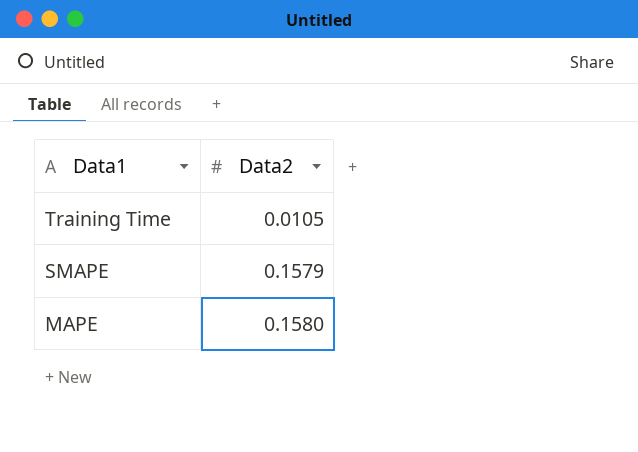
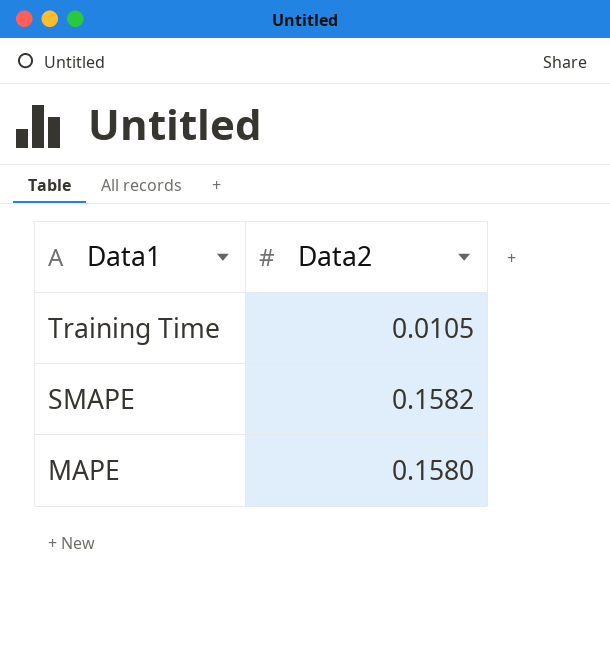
SMAPE | Data2: 0.1579 -> 0.1582

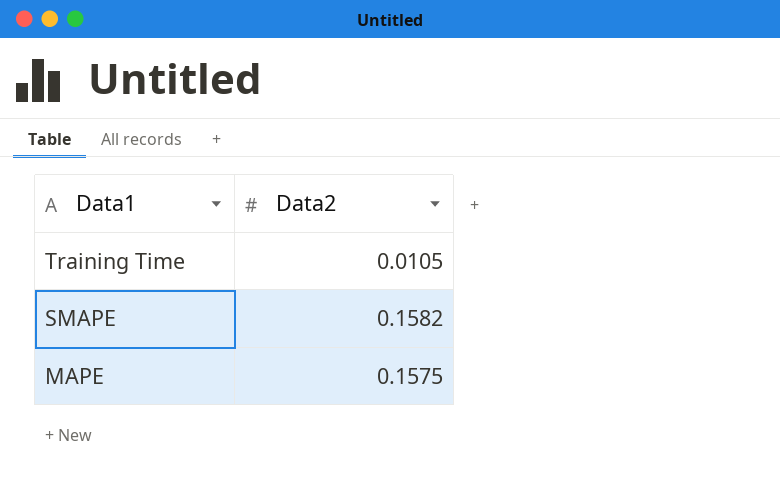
MAPE | Data2: 0.1580 -> 0.1575

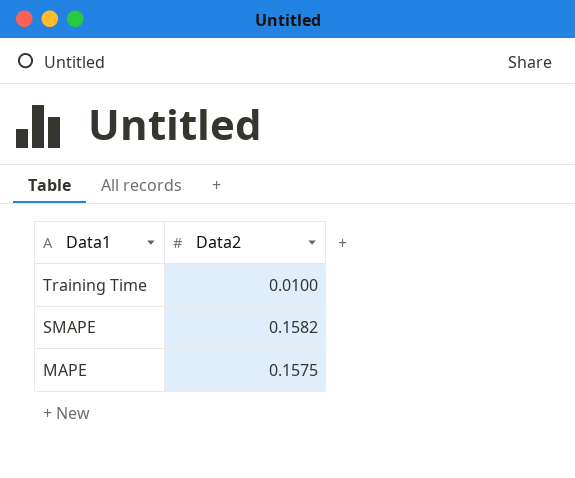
Training Time | Data2: 0.0105 -> 0.0100

